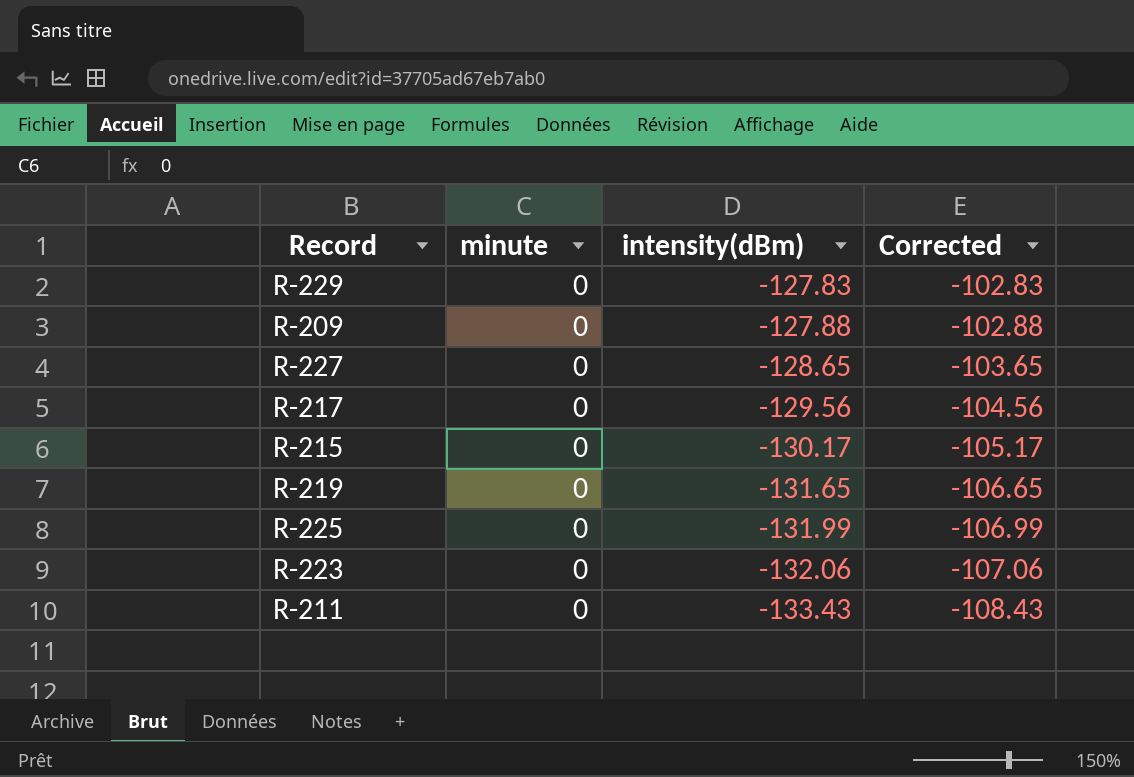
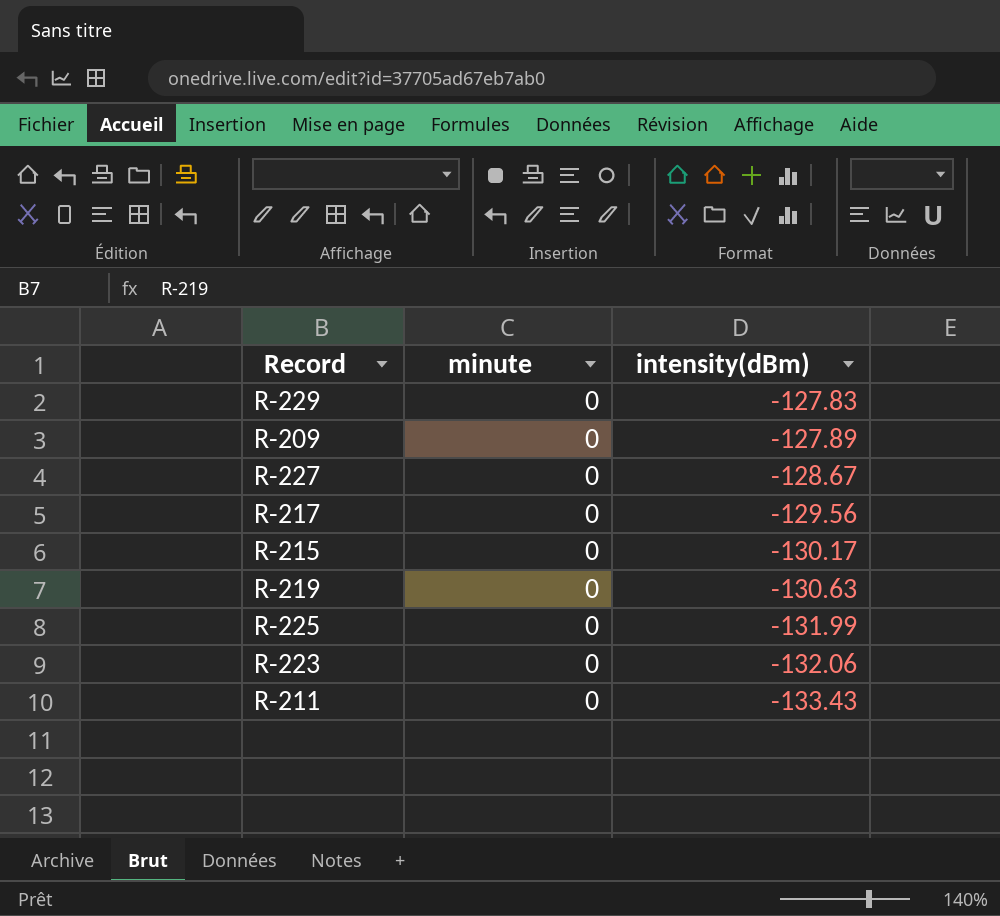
column Corrected | formula: [intensity(dBm)] + 25 -> none
R-209 | intensity(dBm): -127.88 -> -127.89
R-227 | intensity(dBm): -128.65 -> -128.67
R-219 | intensity(dBm): -131.65 -> -130.63

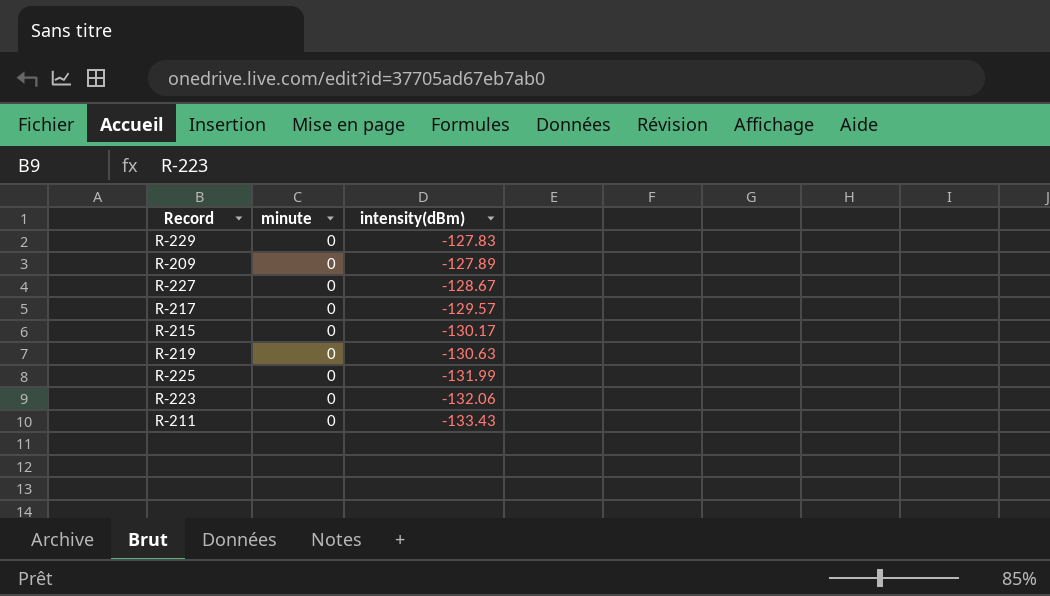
R-217 | intensity(dBm): -129.56 -> -129.57

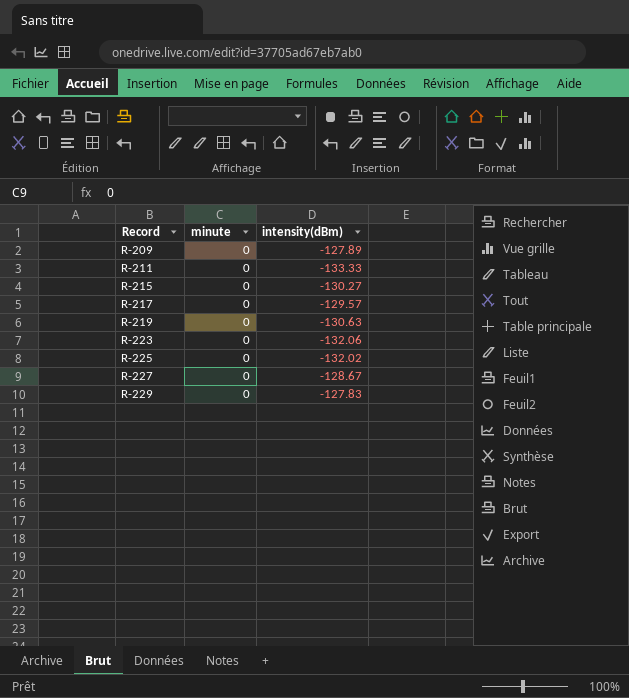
row order: intensity(dBm) descending -> Record ascending
R-211 | intensity(dBm): -133.43 -> -133.33
R-215 | intensity(dBm): -130.17 -> -130.27
R-225 | intensity(dBm): -131.99 -> -132.02

